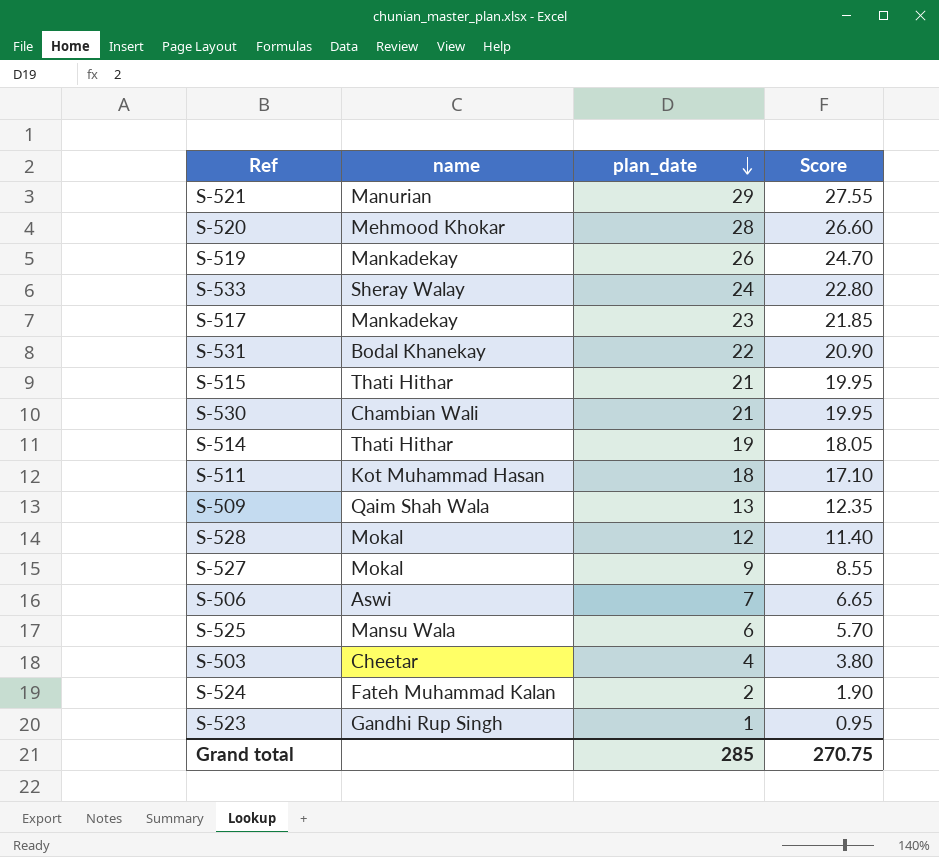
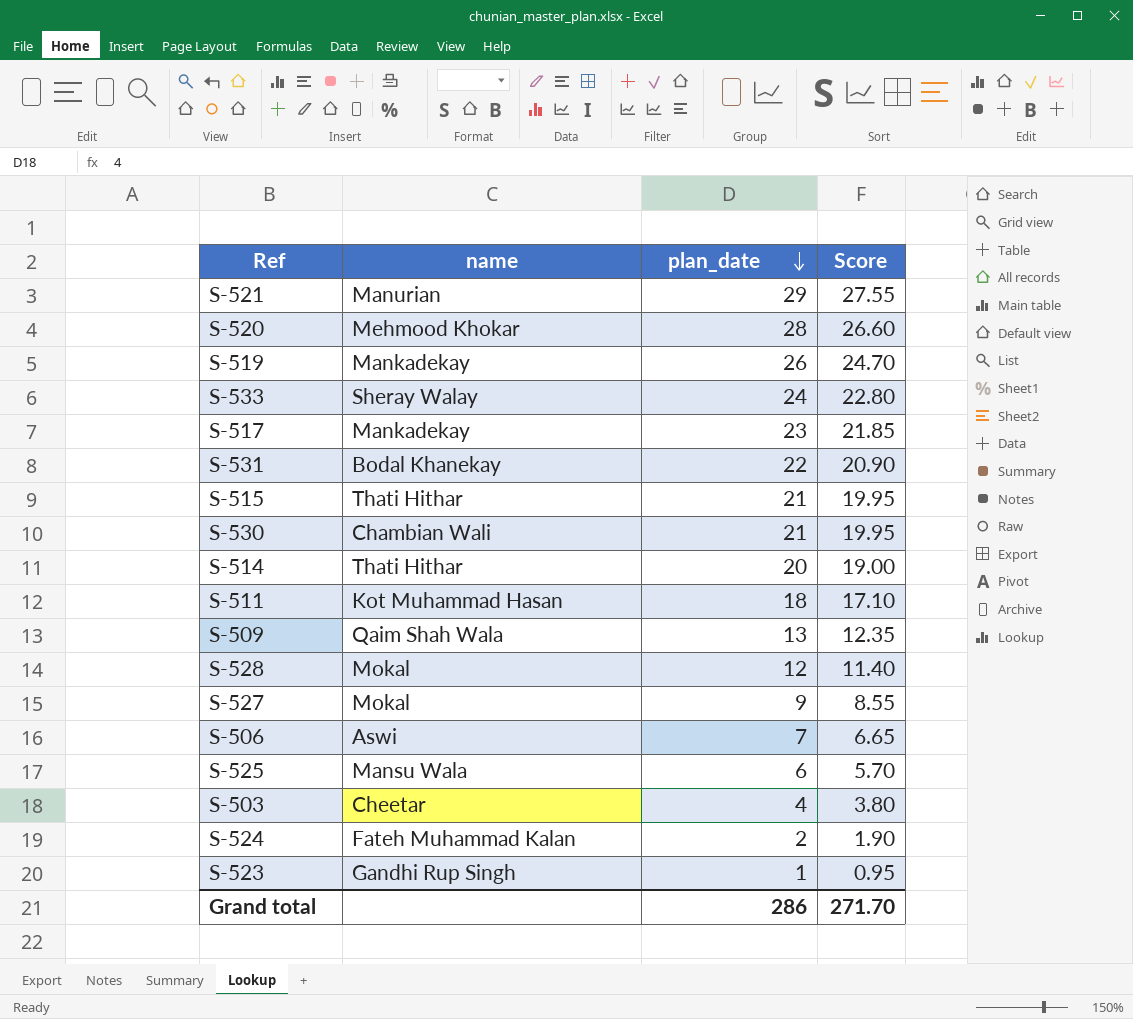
S-514 | plan_date: 19 -> 20
S-514 | Score: 18.05 -> 19.00
Grand total | plan_date: 285 -> 286
Grand total | Score: 270.75 -> 271.70

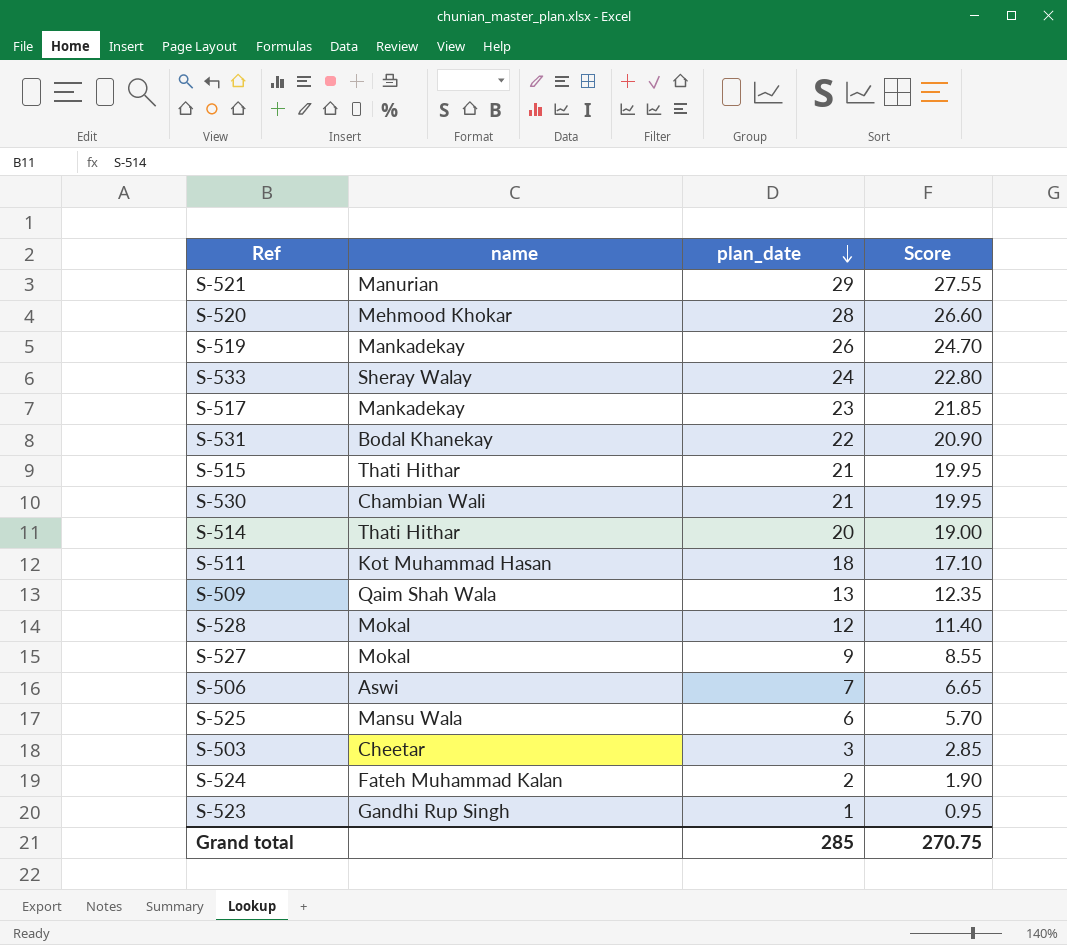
S-503 | plan_date: 4 -> 3
S-503 | Score: 3.80 -> 2.85
Grand total | plan_date: 286 -> 285
Grand total | Score: 271.70 -> 270.75

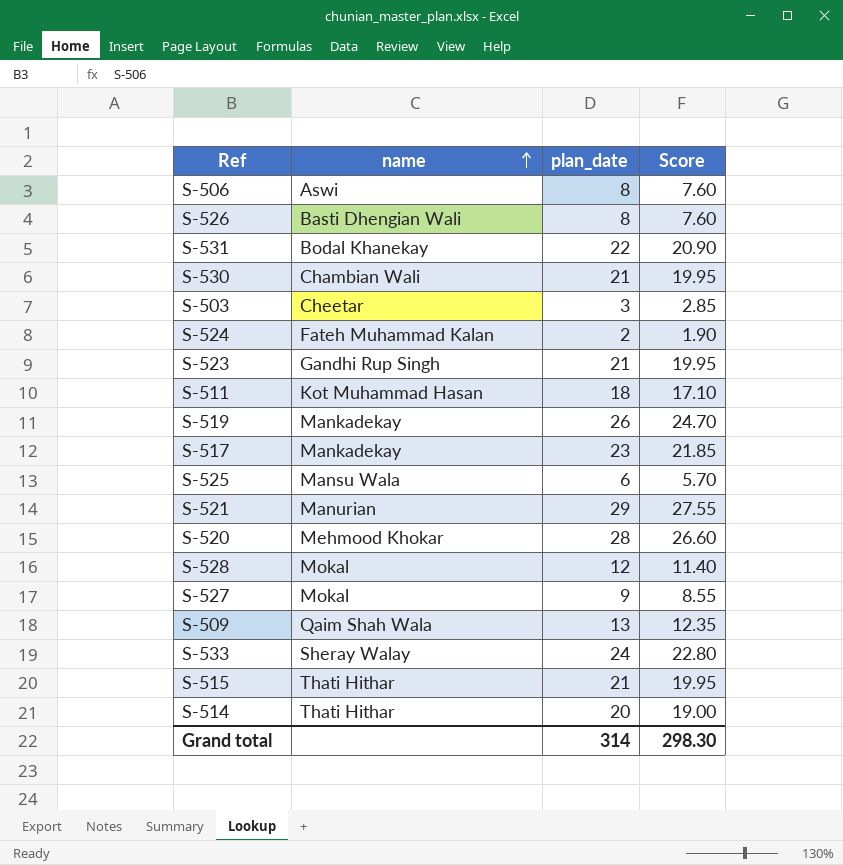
row order: plan_date descending -> name ascending
S-506 | plan_date: 7 -> 8
S-506 | Score: 6.65 -> 7.60
row S-526: none -> Basti Dhengian Wali | 8 | 7.60
S-523 | plan_date: 1 -> 21
S-523 | Score: 0.95 -> 19.95
Grand total | plan_date: 285 -> 314
Grand total | Score: 270.75 -> 298.30

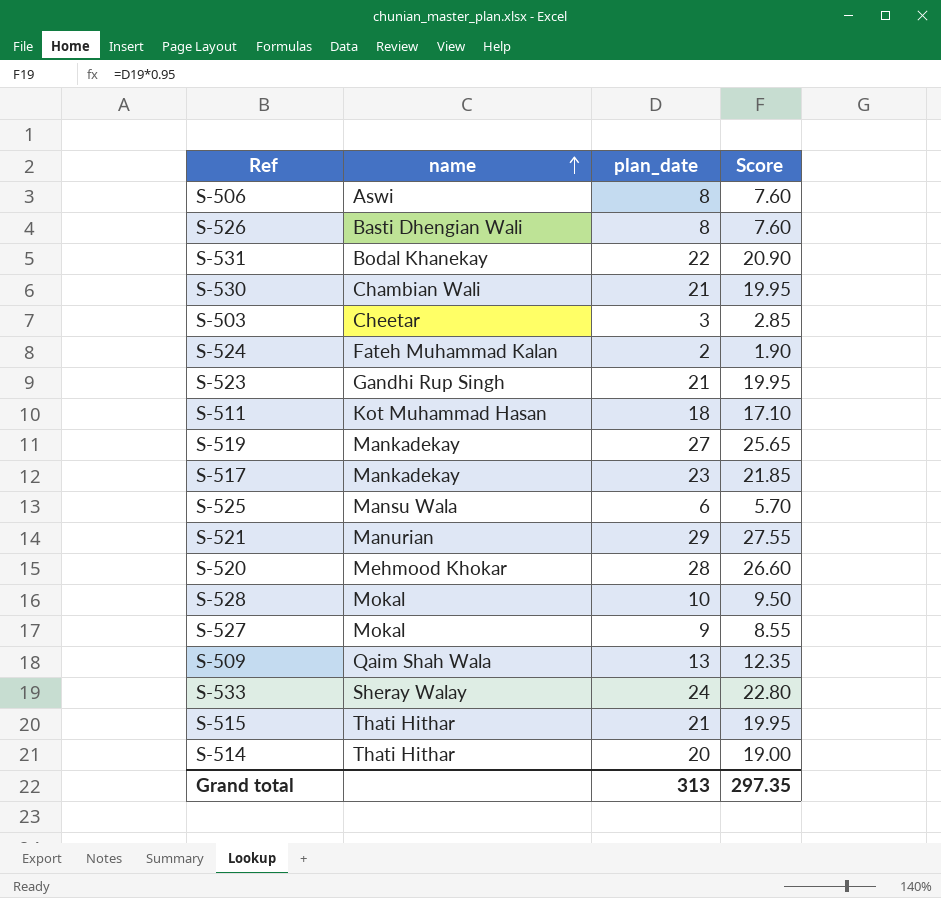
S-519 | plan_date: 26 -> 27
S-519 | Score: 24.70 -> 25.65
S-528 | plan_date: 12 -> 10
S-528 | Score: 11.40 -> 9.50
Grand total | plan_date: 314 -> 313
Grand total | Score: 298.30 -> 297.35

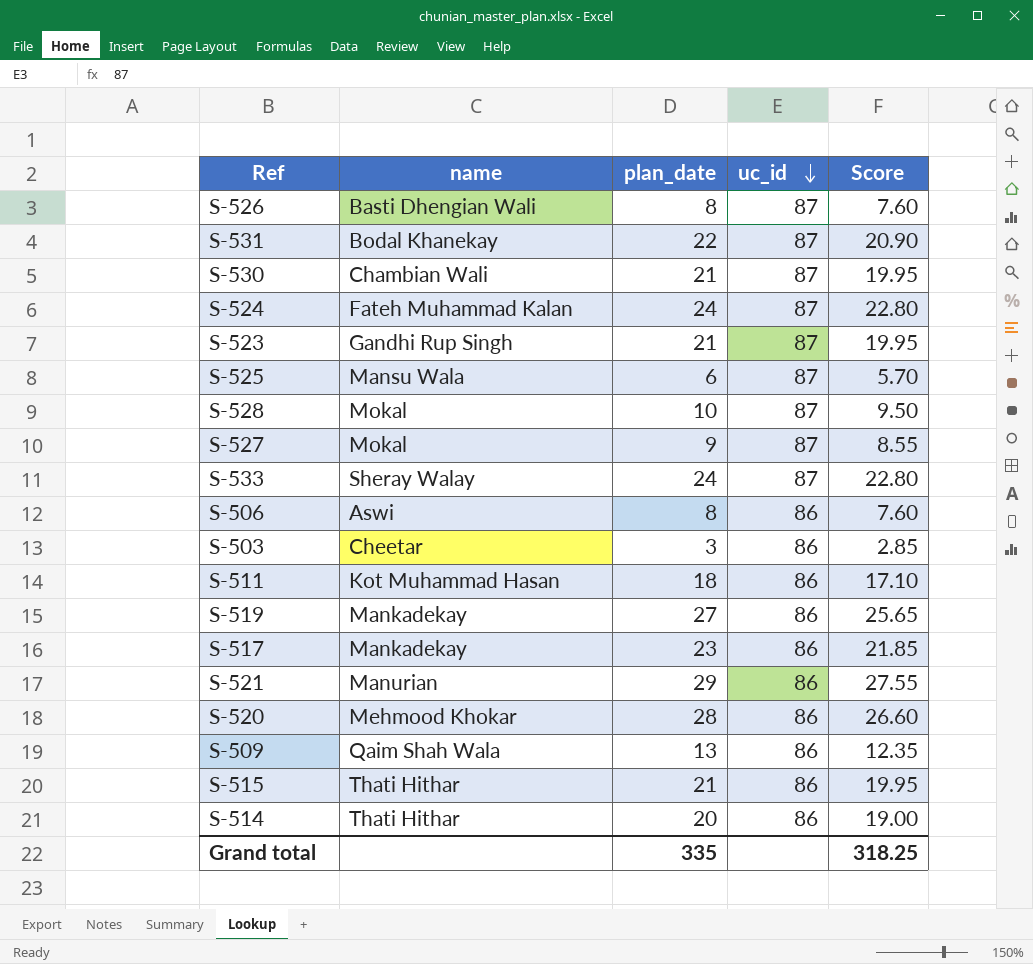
row order: name ascending -> uc_id descending
column uc_id | position: none -> 4
S-524 | plan_date: 2 -> 24
S-524 | Score: 1.90 -> 22.80
Grand total | plan_date: 313 -> 335
Grand total | Score: 297.35 -> 318.25

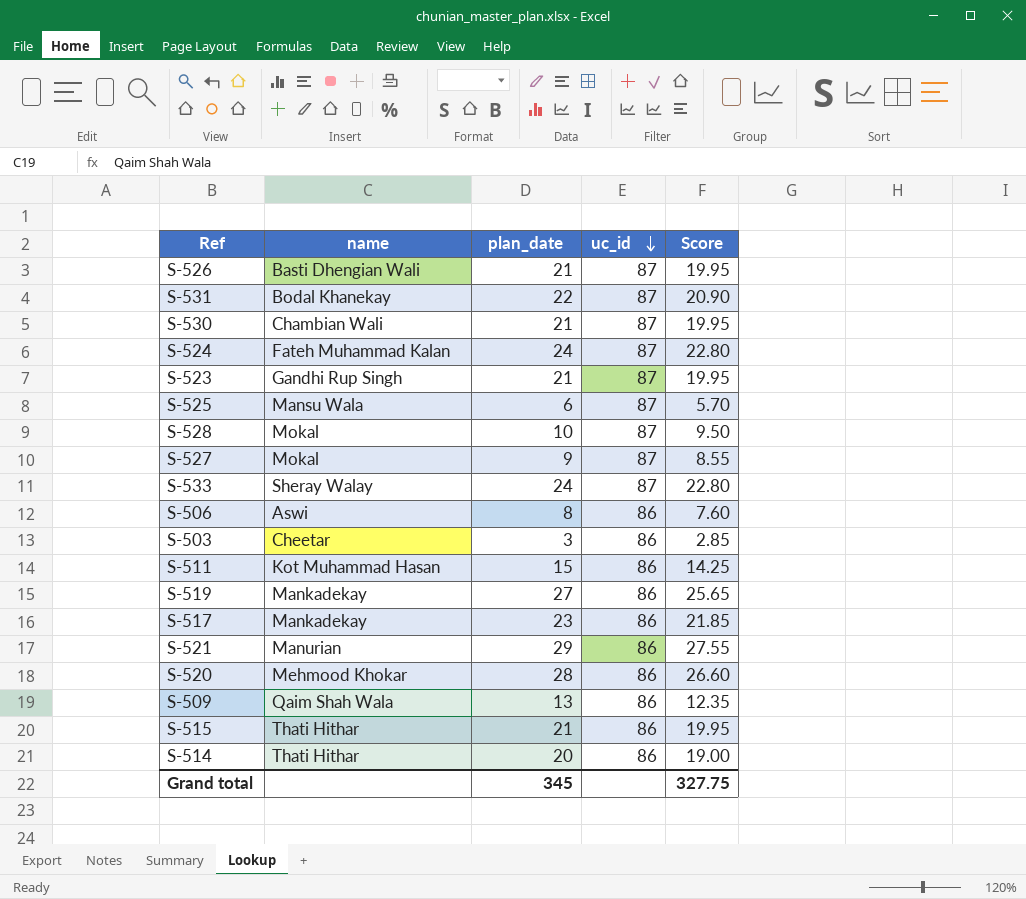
S-526 | plan_date: 8 -> 21
S-526 | Score: 7.60 -> 19.95
S-511 | plan_date: 18 -> 15
S-511 | Score: 17.10 -> 14.25
Grand total | plan_date: 335 -> 345
Grand total | Score: 318.25 -> 327.75

